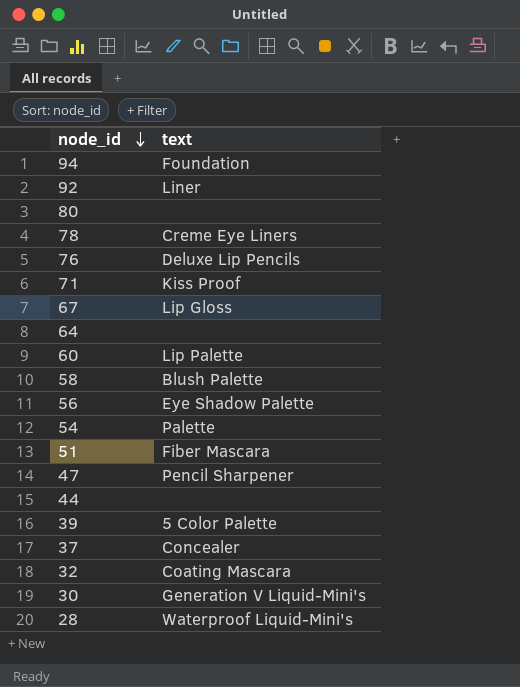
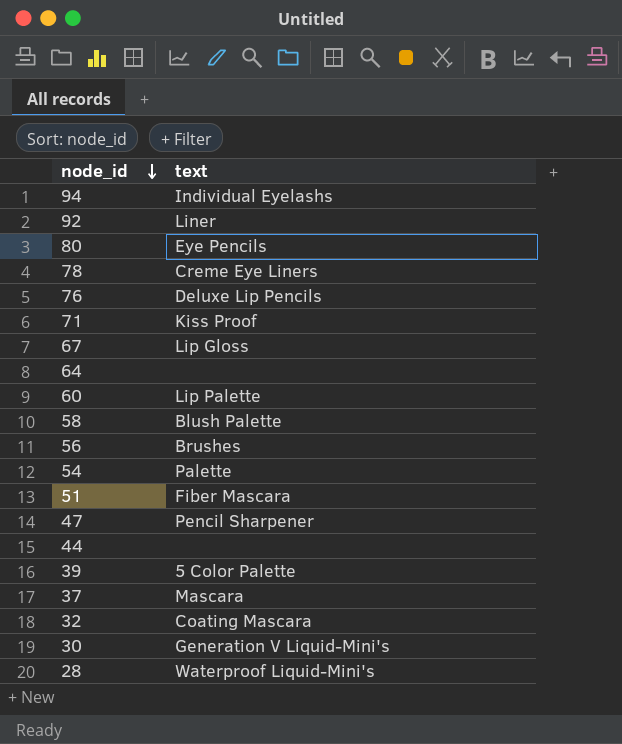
94 | text: Foundation -> Individual Eyelashs
80 | text: none -> Eye Pencils
56 | text: Eye Shadow Palette -> Brushes
37 | text: Concealer -> Mascara

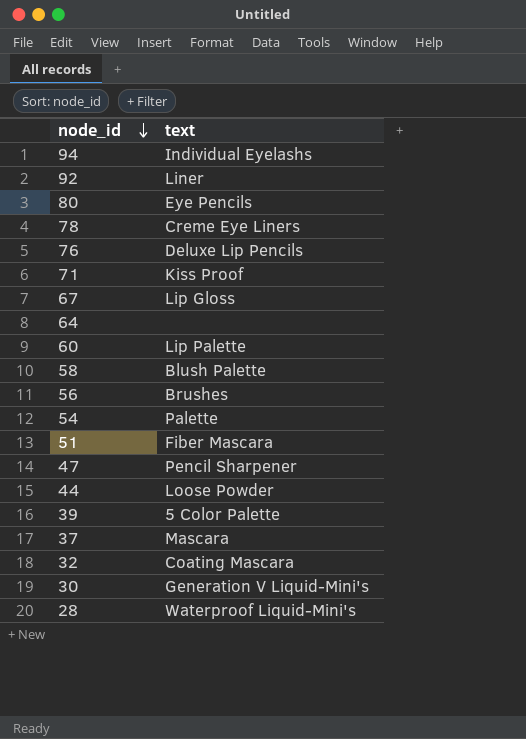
44 | text: none -> Loose Powder

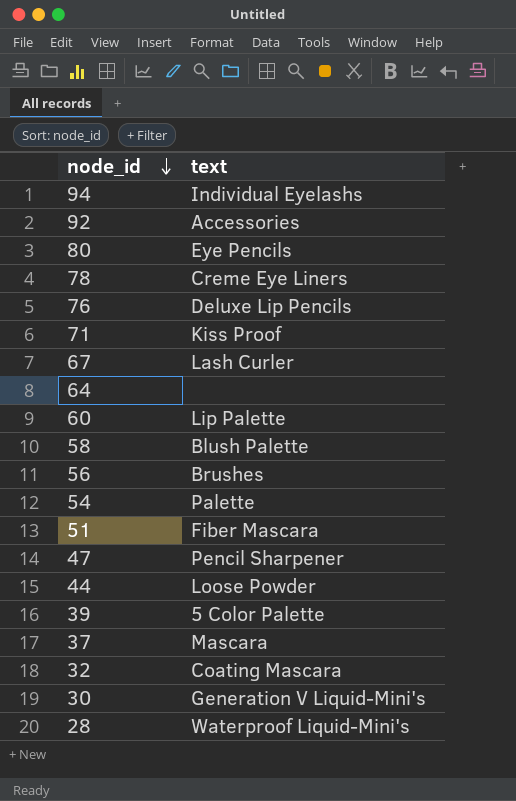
92 | text: Liner -> Accessories
67 | text: Lip Gloss -> Lash Curler

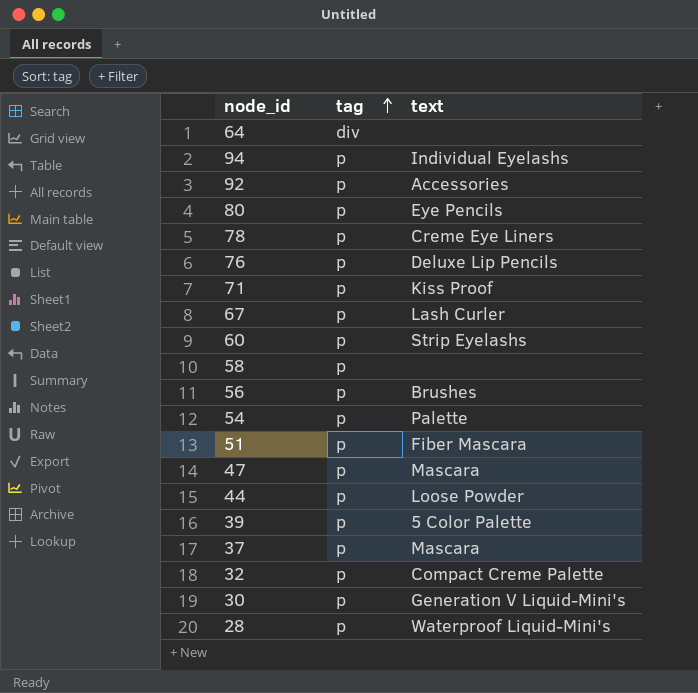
row order: node_id descending -> tag ascending
column tag | position: none -> 2
60 | text: Lip Palette -> Strip Eyelashs
58 | text: Blush Palette -> none
47 | text: Pencil Sharpener -> Mascara
32 | text: Coating Mascara -> Compact Creme Palette

